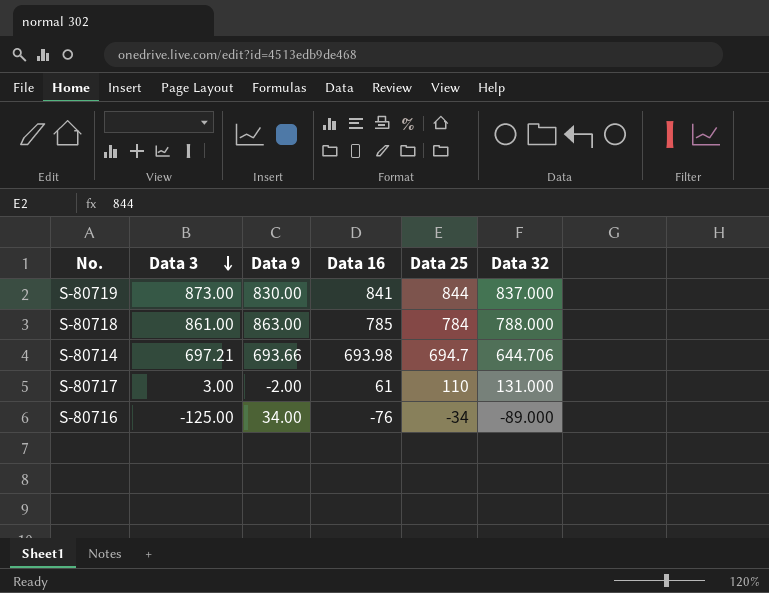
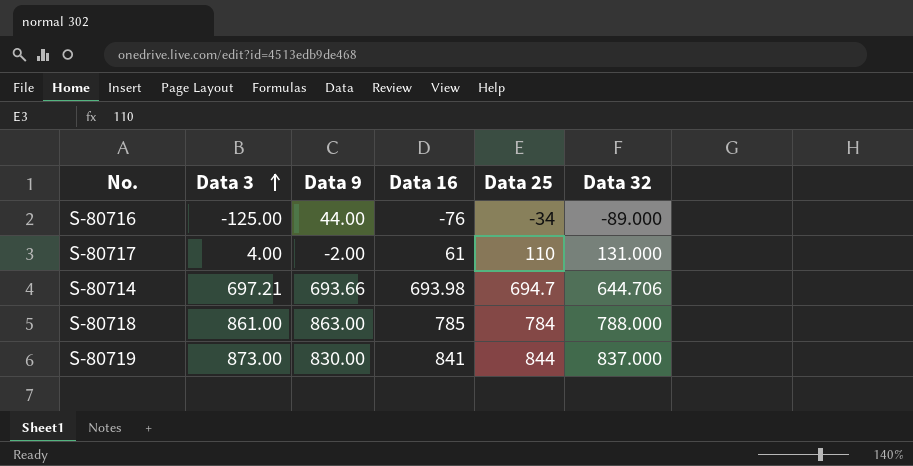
row order: Data 3 descending -> Data 3 ascending
S-80716 | Data 9: 34.00 -> 44.00
S-80717 | Data 3: 3.00 -> 4.00

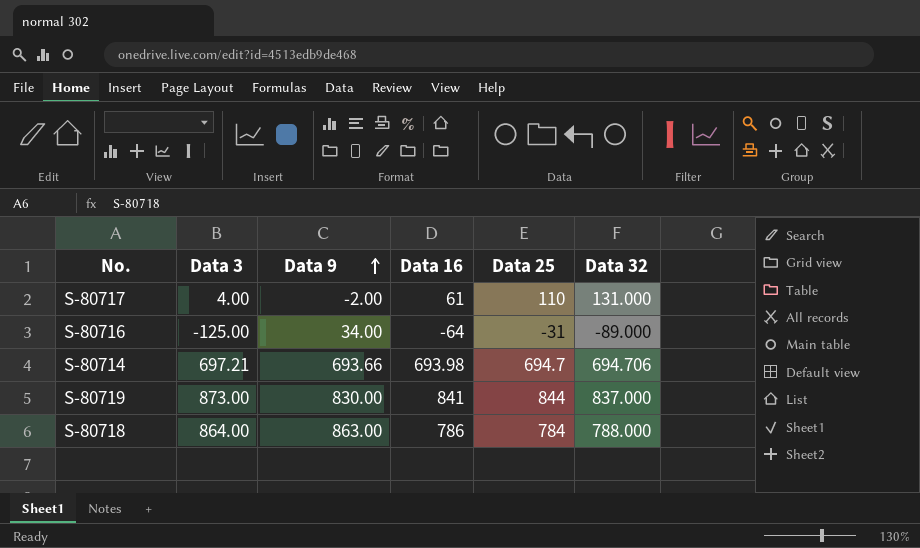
row order: Data 3 ascending -> Data 9 ascending
S-80716 | Data 9: 44.00 -> 34.00
S-80716 | Data 16: -76 -> -64
S-80716 | Data 25: -34 -> -31
S-80714 | Data 32: 644.706 -> 694.706
S-80718 | Data 3: 861.00 -> 864.00
S-80718 | Data 16: 785 -> 786

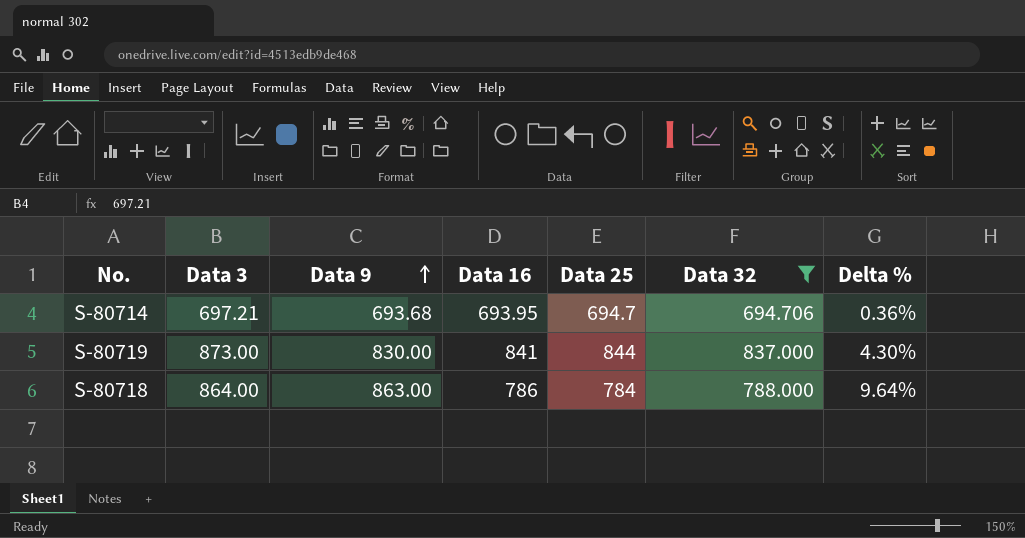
filter: none -> Data 32 >= 694.706
column Delta % | formula: none -> ([Data 3] - [Data 32]) / [Data 32]
S-80714 | Data 9: 693.66 -> 693.68
S-80714 | Data 16: 693.98 -> 693.95

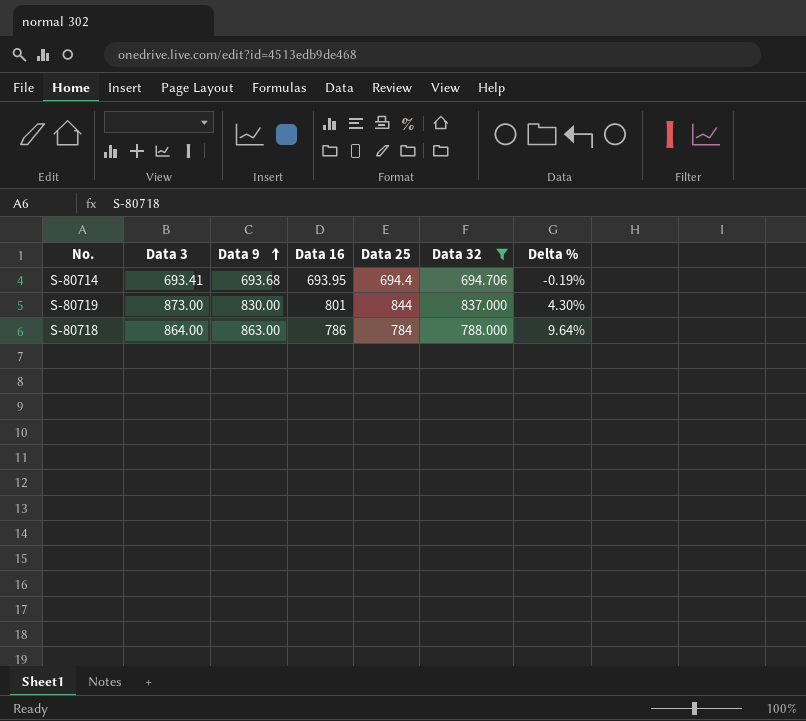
S-80714 | Data 3: 697.21 -> 693.41
S-80714 | Data 25: 694.7 -> 694.4
S-80714 | Delta %: 0.36% -> -0.19%
S-80719 | Data 16: 841 -> 801

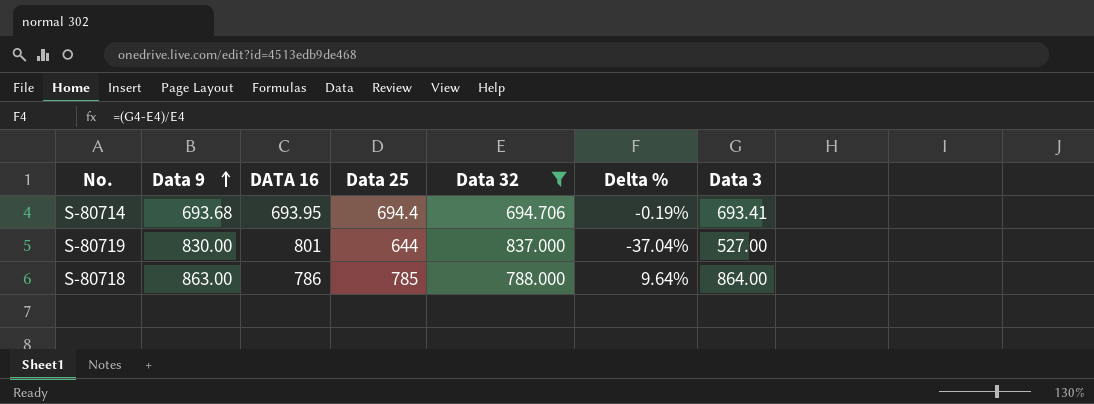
column name: Data 16 -> DATA 16
column Data 3 | position: 2 -> 7
S-80719 | Data 25: 844 -> 644
S-80719 | Delta %: 4.30% -> -37.04%
S-80719 | Data 3: 873.00 -> 527.00
S-80718 | Data 25: 784 -> 785

